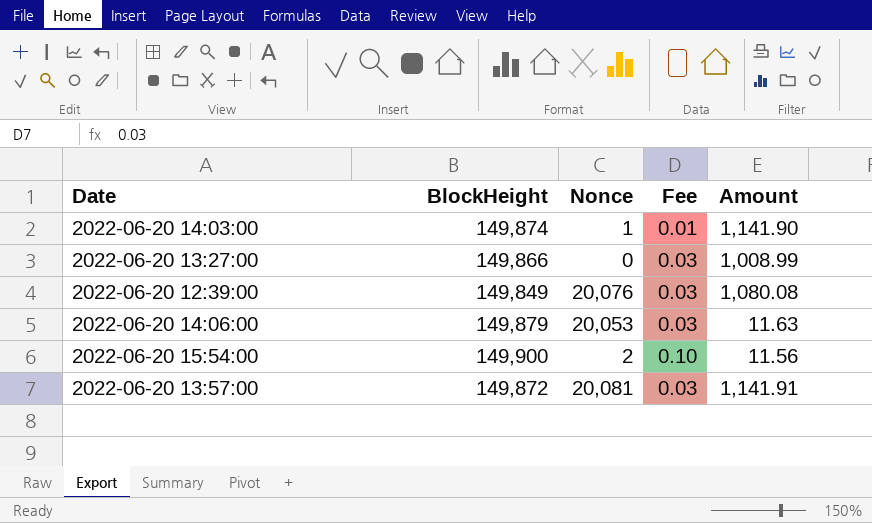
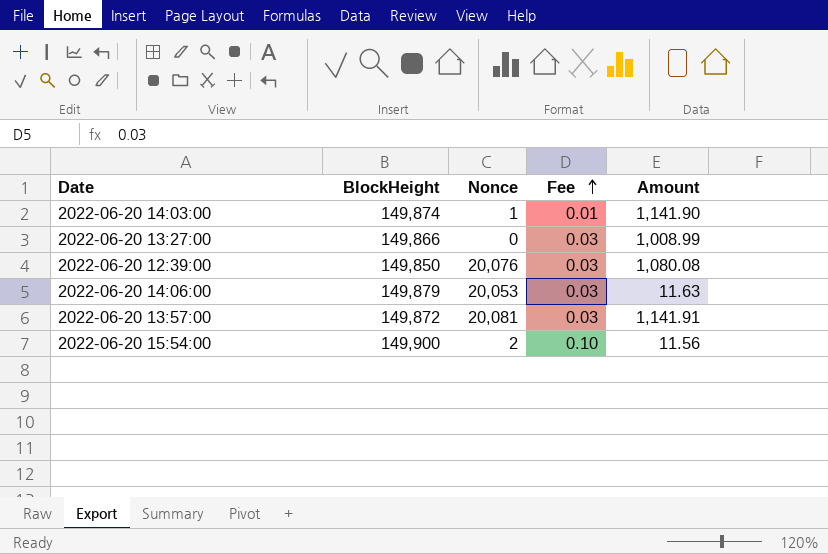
row order: none -> Fee ascending
2022-06-20 12:39:00 | BlockHeight: 149,849 -> 149,850

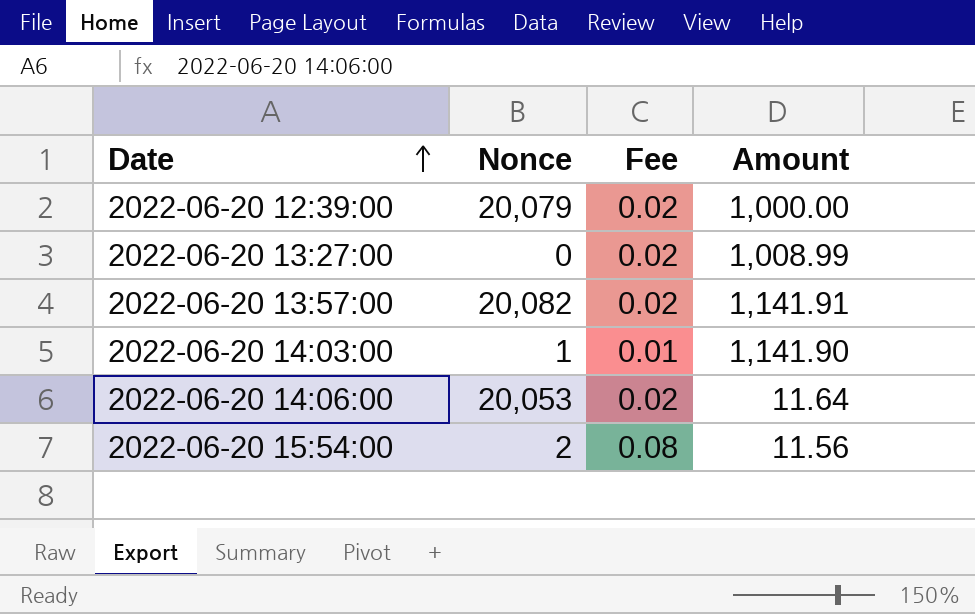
row order: Fee ascending -> Date ascending
column BlockHeight | position: 2 -> none
2022-06-20 12:39:00 | Nonce: 20,076 -> 20,079
2022-06-20 12:39:00 | Fee: 0.03 -> 0.02
2022-06-20 12:39:00 | Amount: 1,080.08 -> 1,000.00
2022-06-20 13:27:00 | Fee: 0.03 -> 0.02
2022-06-20 13:57:00 | Nonce: 20,081 -> 20,082
2022-06-20 13:57:00 | Fee: 0.03 -> 0.02
2022-06-20 14:06:00 | Fee: 0.03 -> 0.02
2022-06-20 14:06:00 | Amount: 11.63 -> 11.64
2022-06-20 15:54:00 | Fee: 0.10 -> 0.08

